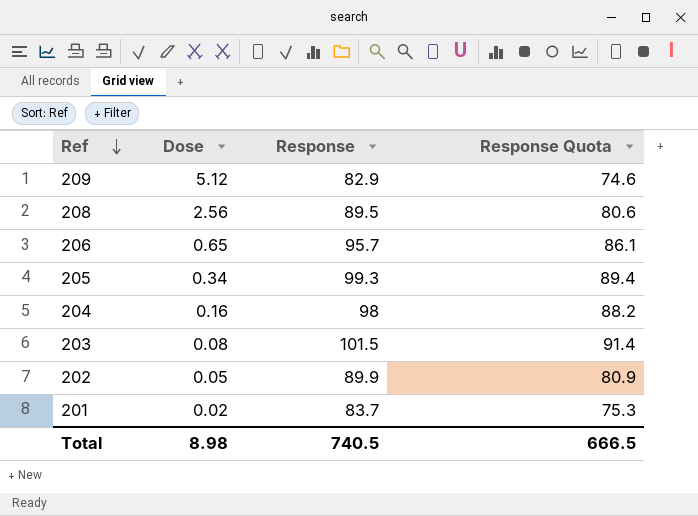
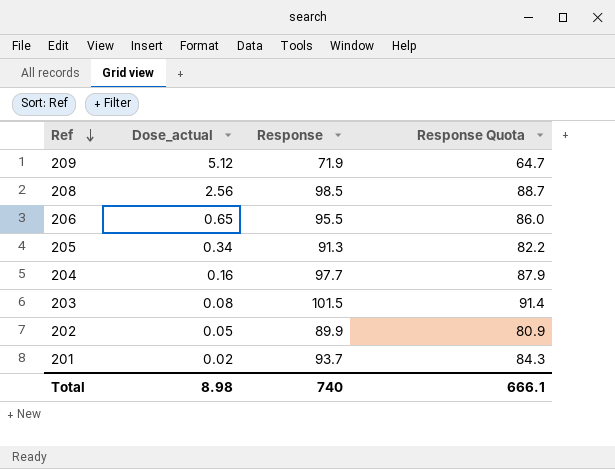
column name: Dose -> Dose_actual
209 | Response: 82.9 -> 71.9
209 | Response Quota: 74.6 -> 64.7
208 | Response: 89.5 -> 98.5
208 | Response Quota: 80.6 -> 88.7
206 | Response: 95.7 -> 95.5
206 | Response Quota: 86.1 -> 86.0
205 | Response: 99.3 -> 91.3
205 | Response Quota: 89.4 -> 82.2
204 | Response: 98 -> 97.7
204 | Response Quota: 88.2 -> 87.9
201 | Response: 83.7 -> 93.7
201 | Response Quota: 75.3 -> 84.3
Total | Response: 740.5 -> 740
Total | Response Quota: 666.5 -> 666.1

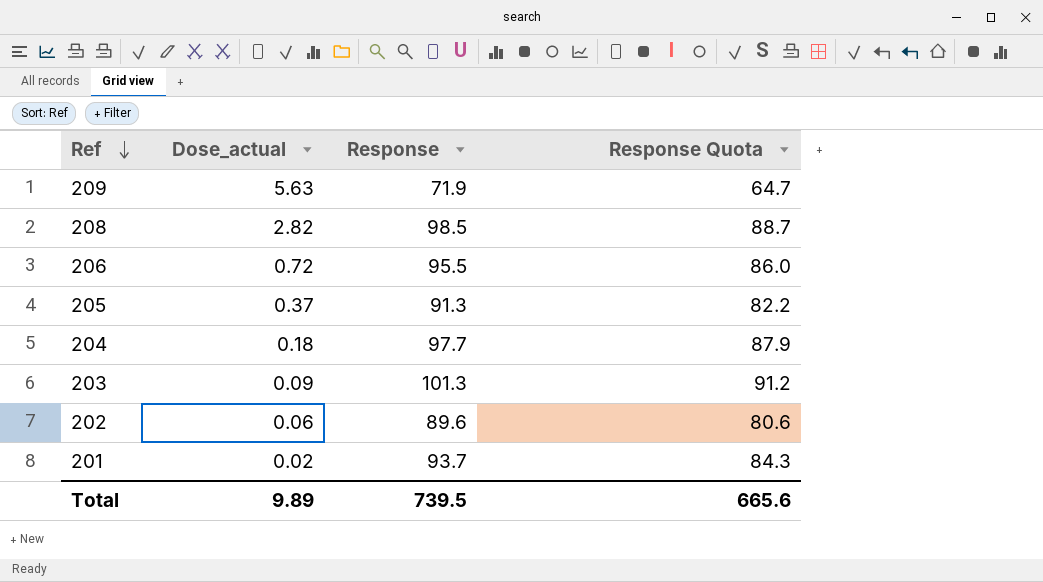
209 | Dose_actual: 5.12 -> 5.63
208 | Dose_actual: 2.56 -> 2.82
206 | Dose_actual: 0.65 -> 0.72
205 | Dose_actual: 0.34 -> 0.37
204 | Dose_actual: 0.16 -> 0.18
203 | Dose_actual: 0.08 -> 0.09
203 | Response: 101.5 -> 101.3
203 | Response Quota: 91.4 -> 91.2
202 | Dose_actual: 0.05 -> 0.06
202 | Response: 89.9 -> 89.6
202 | Response Quota: 80.9 -> 80.6
Total | Dose_actual: 8.98 -> 9.89
Total | Response: 740 -> 739.5
Total | Response Quota: 666.1 -> 665.6

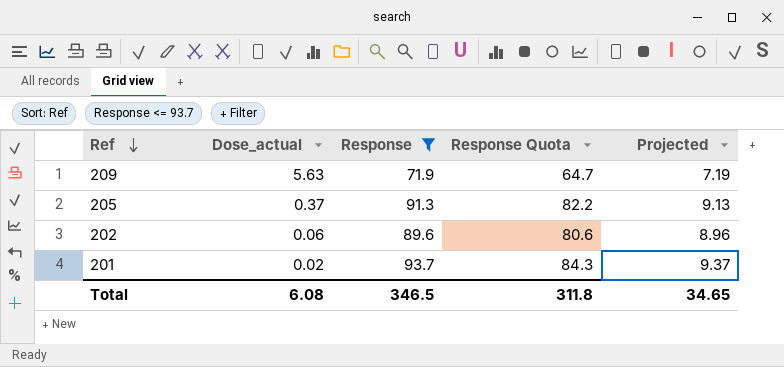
filter: none -> Response <= 93.7
column Projected | formula: none -> [Response] * 0.1
Total | Dose_actual: 9.89 -> 6.08
Total | Response: 739.5 -> 346.5
Total | Response Quota: 665.6 -> 311.8

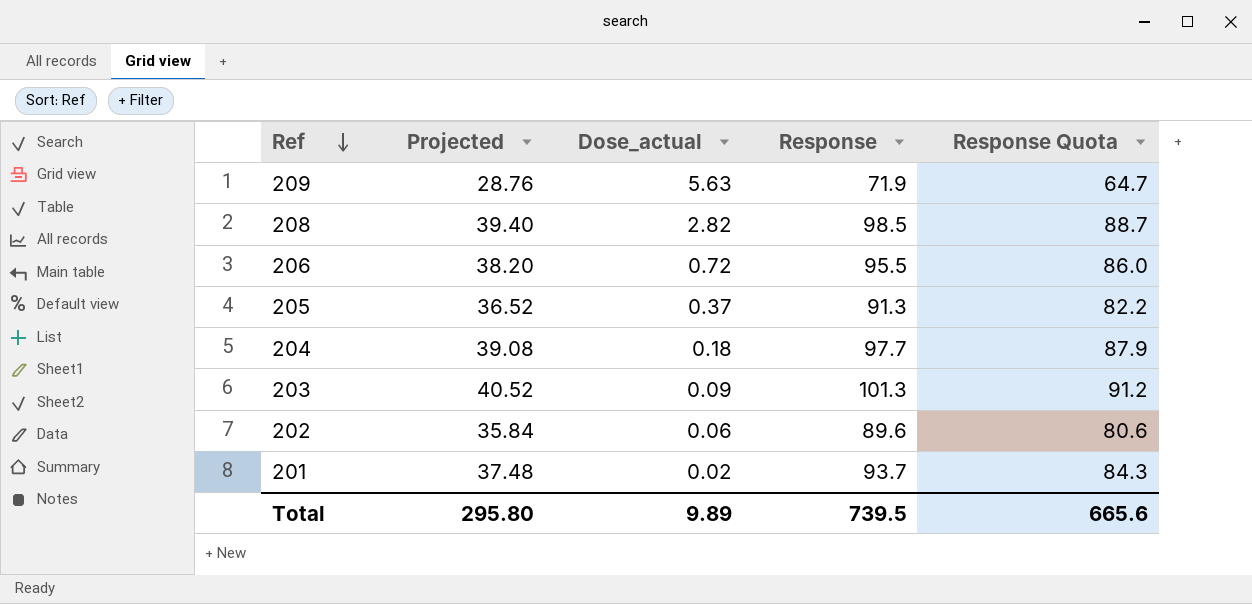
filter: Response <= 93.7 -> none
column Projected | formula: [Response] * 0.1 -> [Response] * 0.4
column Projected | position: 5 -> 2
Total | Projected: 34.65 -> 295.80
Total | Dose_actual: 6.08 -> 9.89
Total | Response: 346.5 -> 739.5
Total | Response Quota: 311.8 -> 665.6

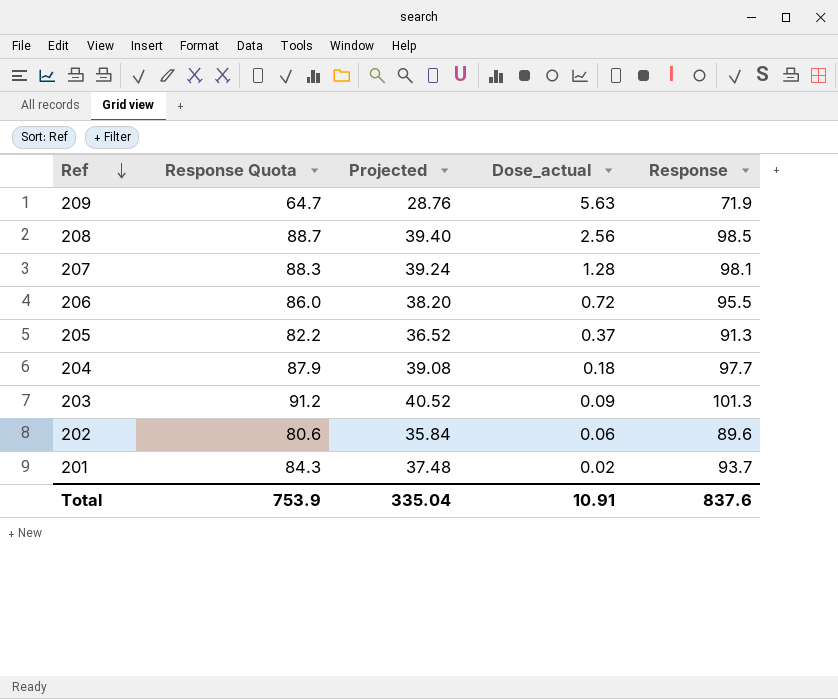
column Response Quota | position: 5 -> 2
208 | Dose_actual: 2.82 -> 2.56
row 207: none -> 88.3 | 39.24 | 1.28 | 98.1
Total | Response Quota: 665.6 -> 753.9
Total | Projected: 295.80 -> 335.04
Total | Dose_actual: 9.89 -> 10.91
Total | Response: 739.5 -> 837.6

